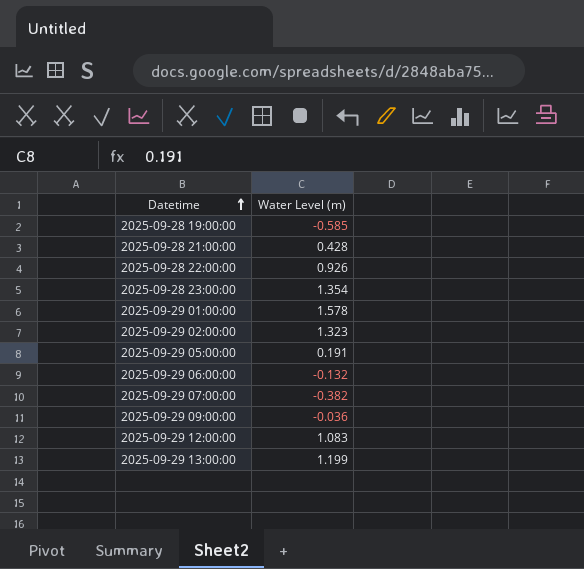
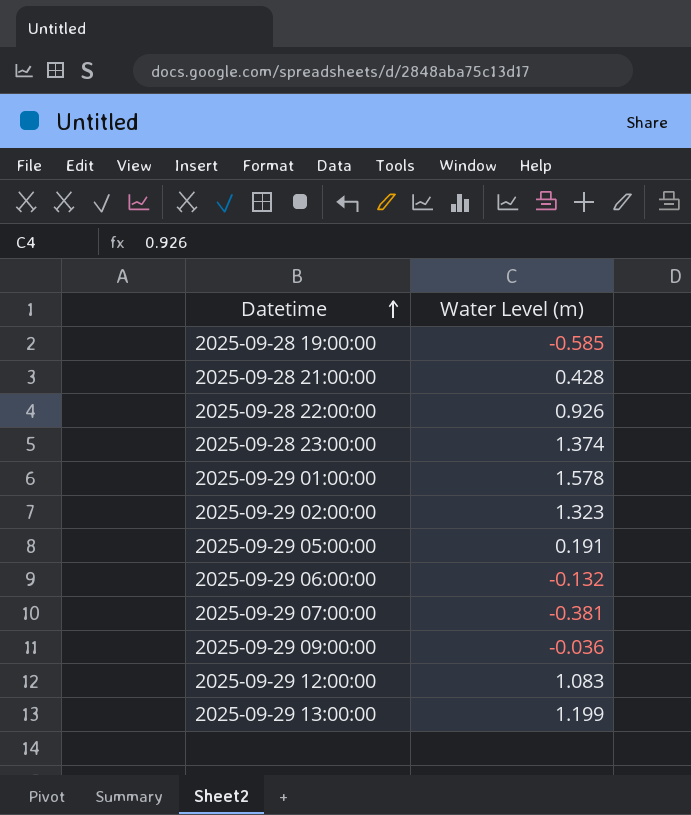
2025-09-28 23:00:00 | Water Level (m): 1.354 -> 1.374
2025-09-29 07:00:00 | Water Level (m): -0.382 -> -0.381

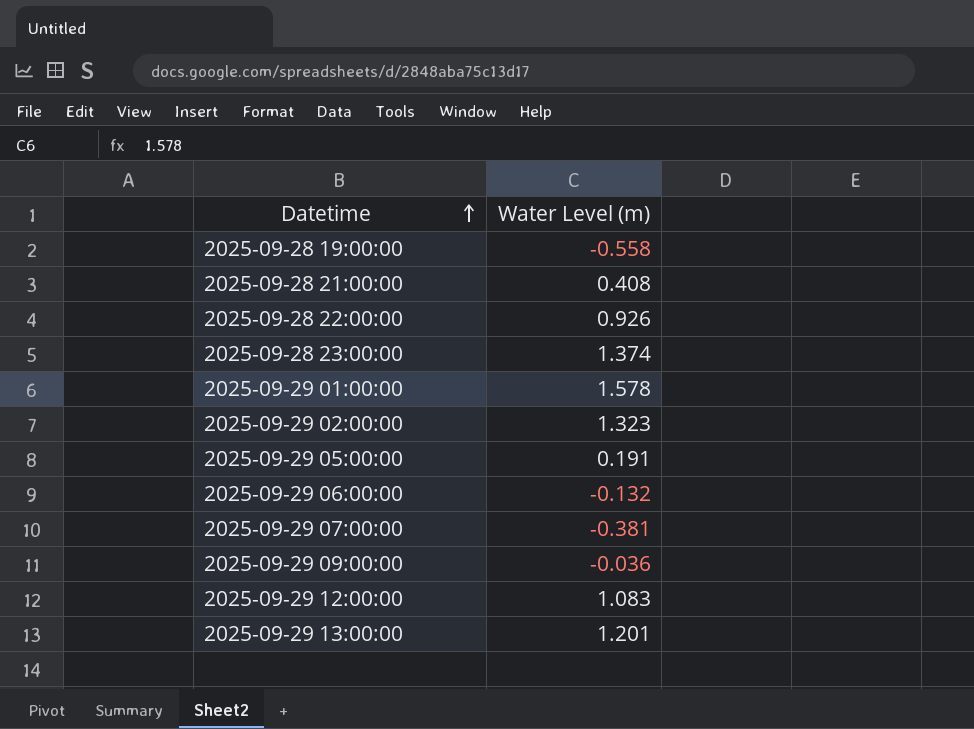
2025-09-28 19:00:00 | Water Level (m): -0.585 -> -0.558
2025-09-28 21:00:00 | Water Level (m): 0.428 -> 0.408
2025-09-29 13:00:00 | Water Level (m): 1.199 -> 1.201

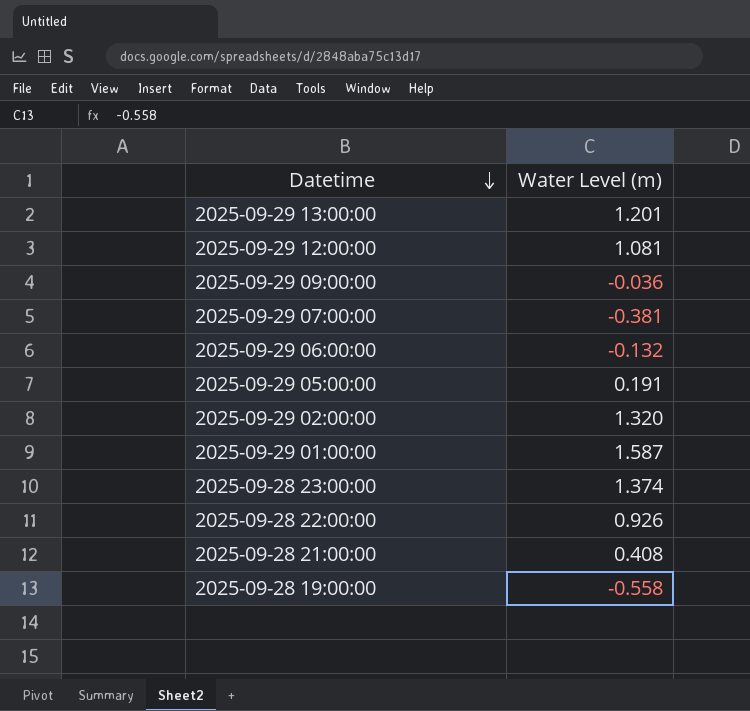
row order: Datetime ascending -> Datetime descending
2025-09-29 12:00:00 | Water Level (m): 1.083 -> 1.081
2025-09-29 02:00:00 | Water Level (m): 1.323 -> 1.320
2025-09-29 01:00:00 | Water Level (m): 1.578 -> 1.587

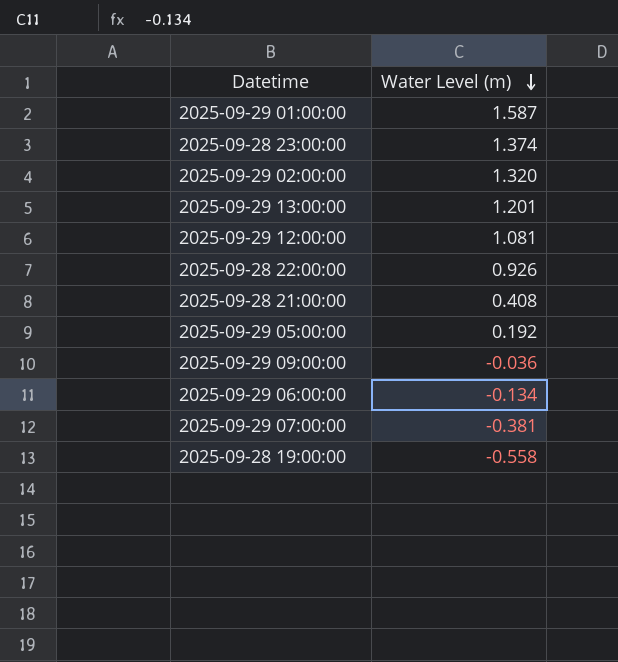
row order: Datetime descending -> Water Level (m) descending
2025-09-29 05:00:00 | Water Level (m): 0.191 -> 0.192
2025-09-29 06:00:00 | Water Level (m): -0.132 -> -0.134

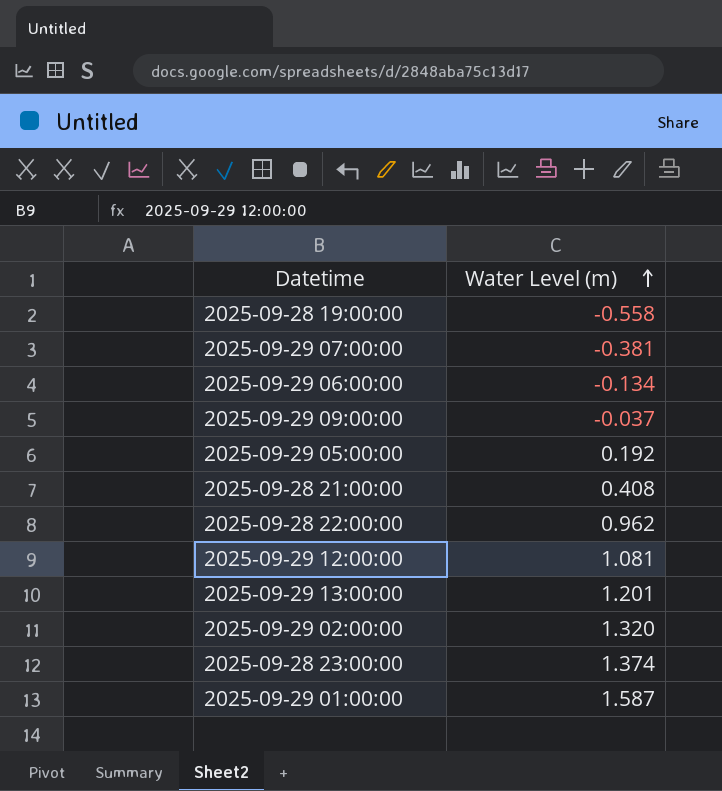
row order: Water Level (m) descending -> Water Level (m) ascending
2025-09-29 09:00:00 | Water Level (m): -0.036 -> -0.037
2025-09-28 22:00:00 | Water Level (m): 0.926 -> 0.962

